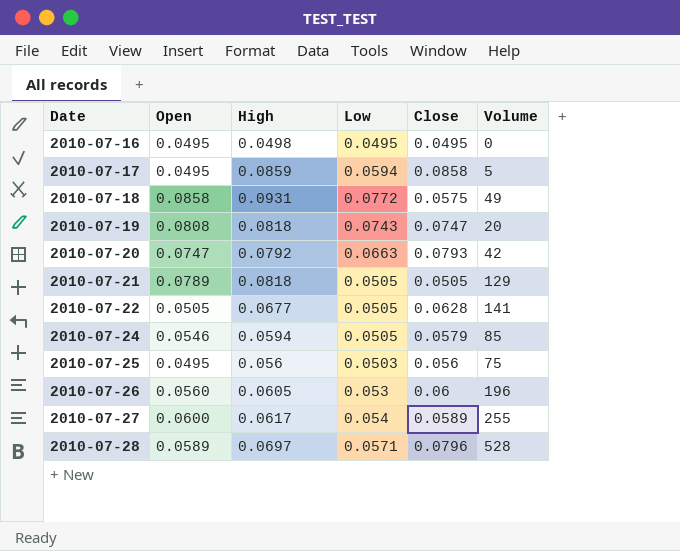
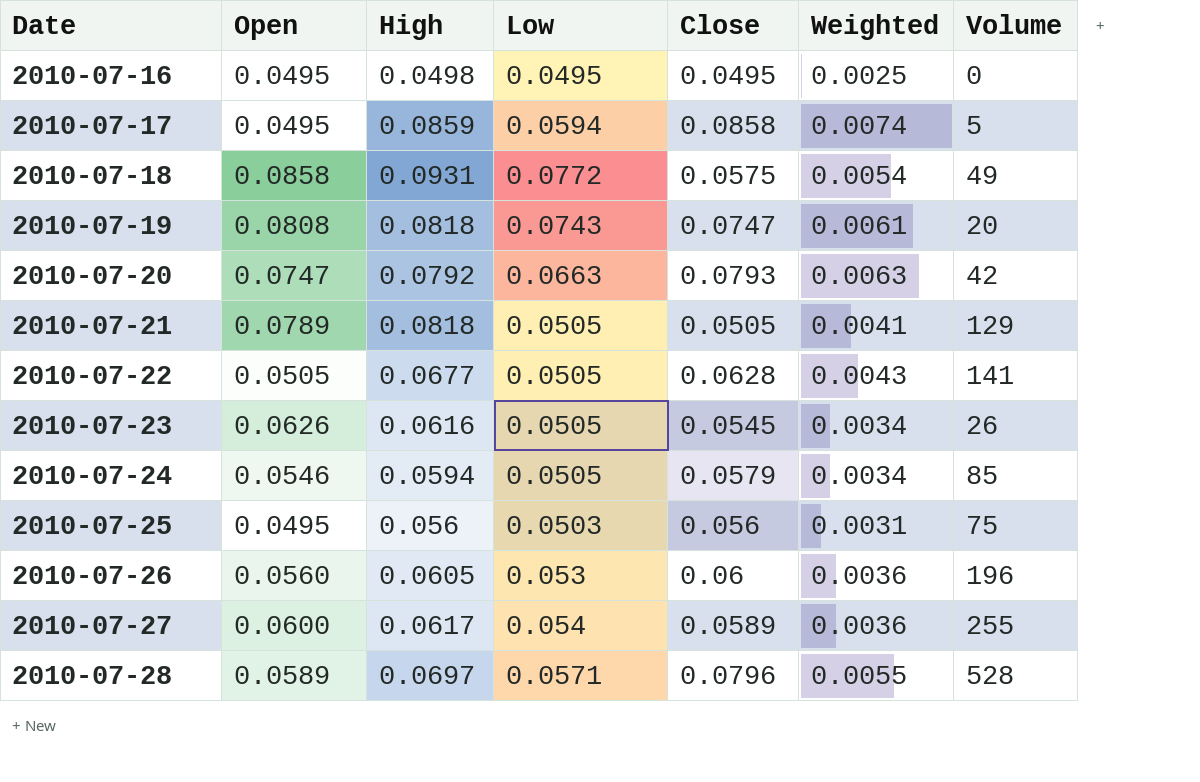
column Weighted | formula: none -> [High] * [Close]
row 2010-07-23: none -> 0.0626 | 0.0616 | 0.0505 | 0.0545 | 0.0034 | 26

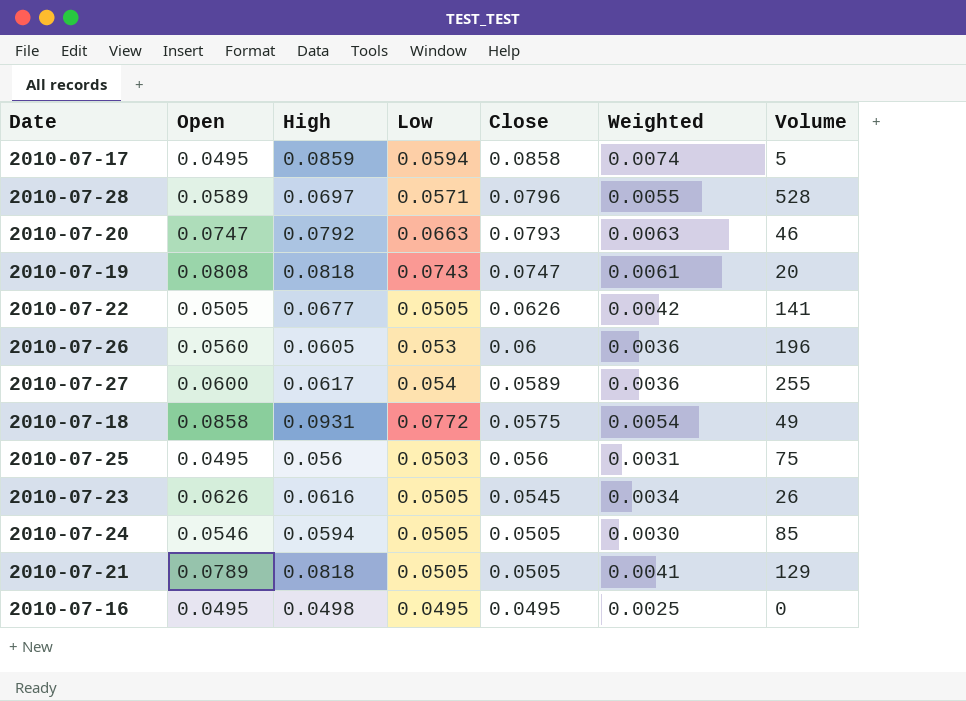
row order: Date ascending -> Close descending
2010-07-20 | Volume: 42 -> 46
2010-07-22 | Close: 0.0628 -> 0.0626
2010-07-22 | Weighted: 0.0043 -> 0.0042
2010-07-24 | Close: 0.0579 -> 0.0505
2010-07-24 | Weighted: 0.0034 -> 0.0030

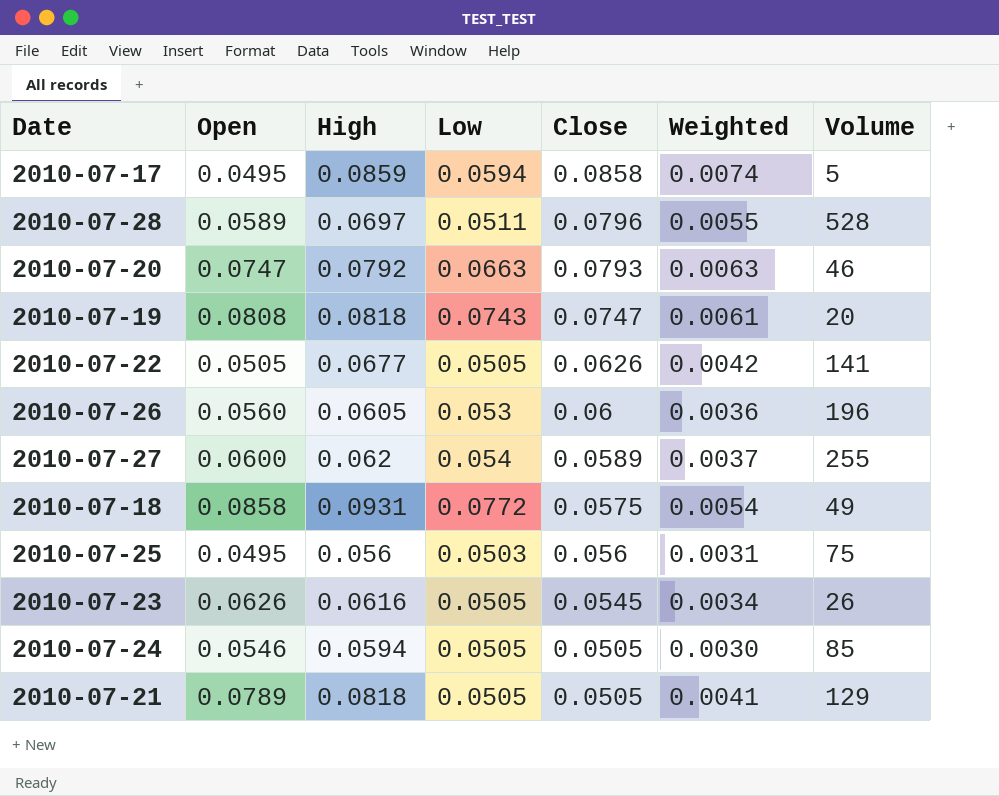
row 2010-07-16: 0.0495 | 0.0498 | 0.0495 | 0.0495 | 0.0025 | 0 -> none
2010-07-28 | Low: 0.0571 -> 0.0511
2010-07-27 | High: 0.0617 -> 0.062
2010-07-27 | Weighted: 0.0036 -> 0.0037

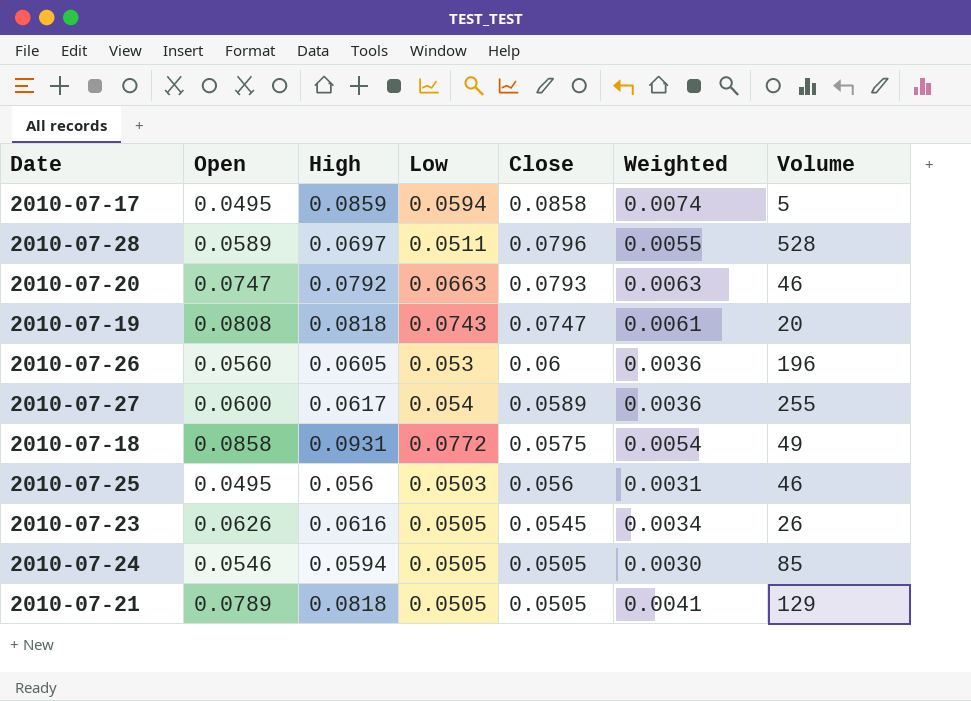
row 2010-07-22: 0.0505 | 0.0677 | 0.0505 | 0.0626 | 0.0042 | 141 -> none
2010-07-27 | High: 0.062 -> 0.0617
2010-07-27 | Weighted: 0.0037 -> 0.0036
2010-07-25 | Volume: 75 -> 46

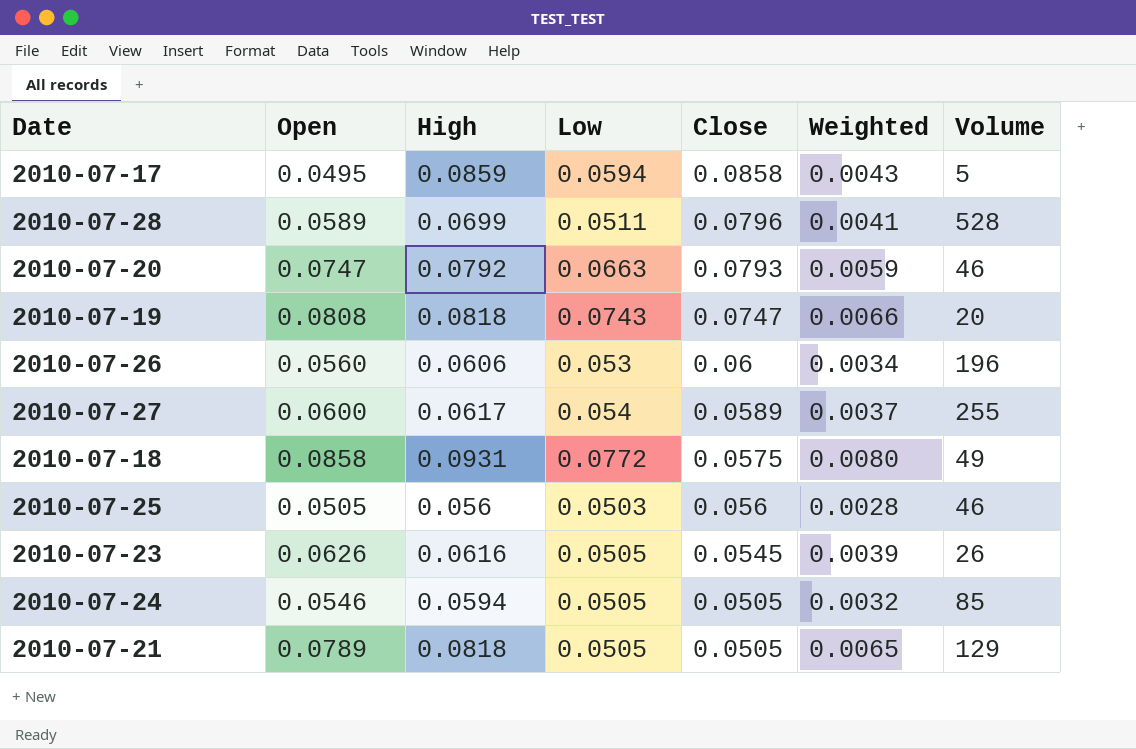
column Weighted | formula: [High] * [Close] -> [Open] * [High]
2010-07-28 | High: 0.0697 -> 0.0699
2010-07-26 | High: 0.0605 -> 0.0606
2010-07-25 | Open: 0.0495 -> 0.0505

